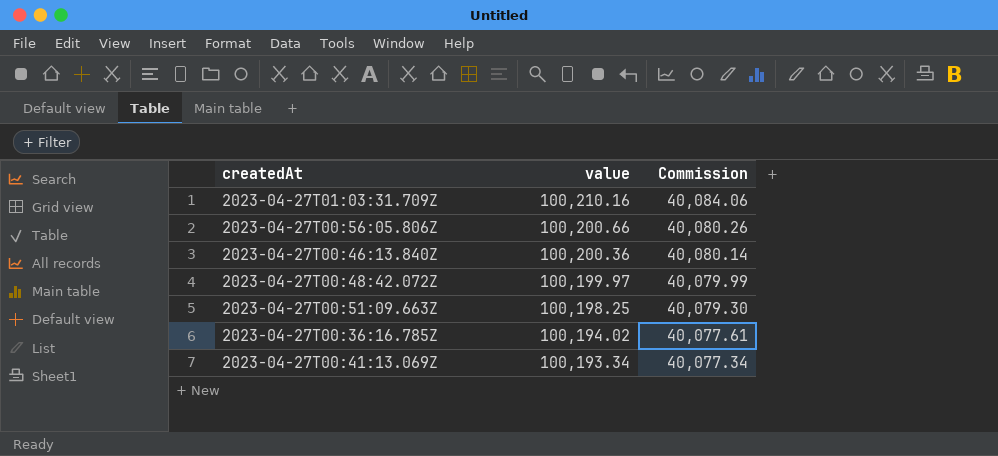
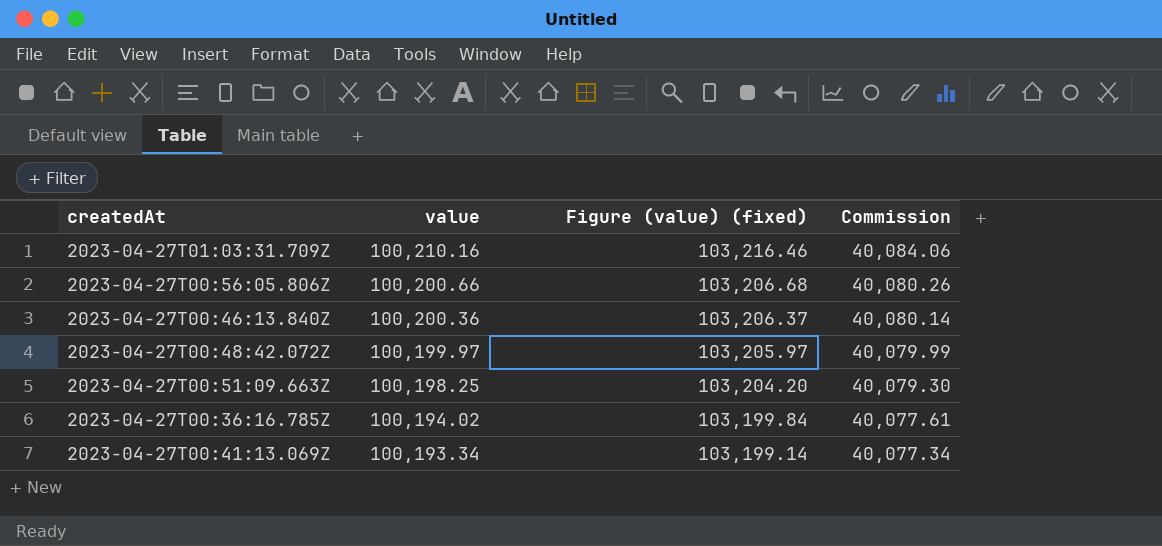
column Figure (value) (fixed) | formula: none -> [value] * 1.03

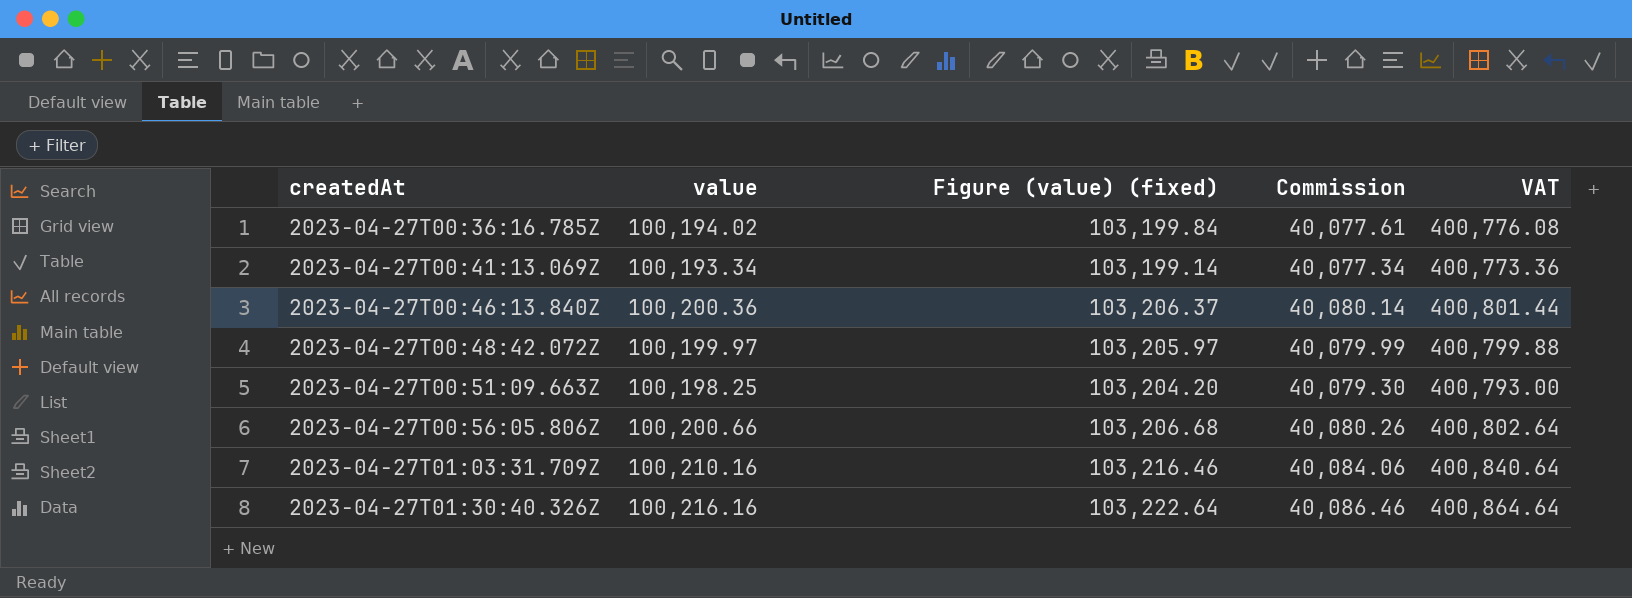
row order: value descending -> createdAt ascending
column VAT | formula: none -> [value] * 4
row 2023-04-27T01:30:40.326Z: none -> 100,216.16 | 103,222.64 | 40,086.46 | 400,864.64

